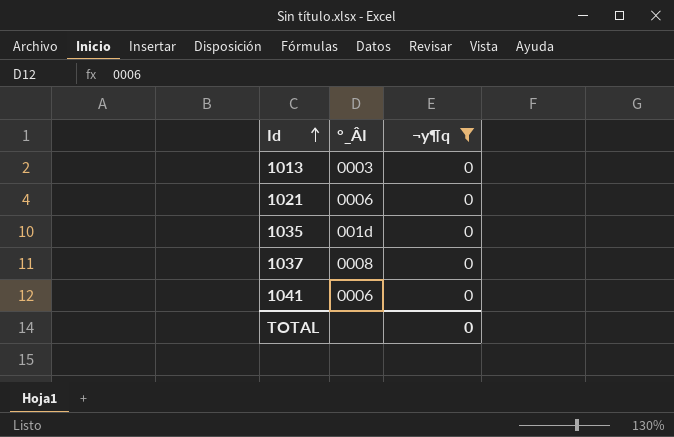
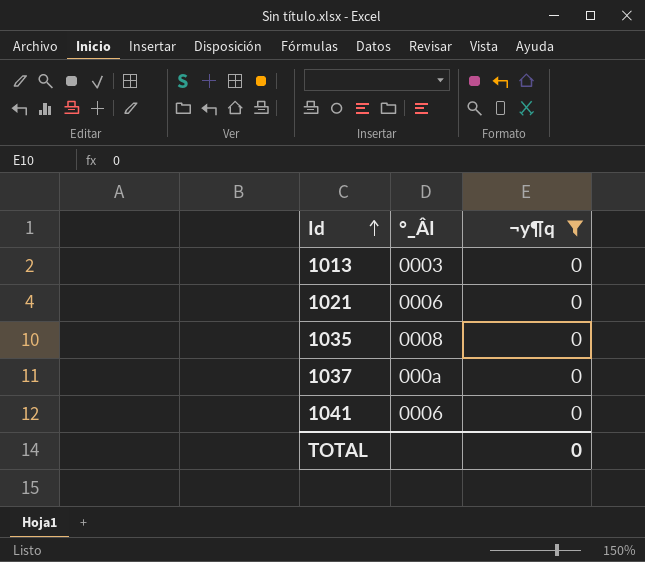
1035 | °_ÂI: 001d -> 0008
1037 | °_ÂI: 0008 -> 000a

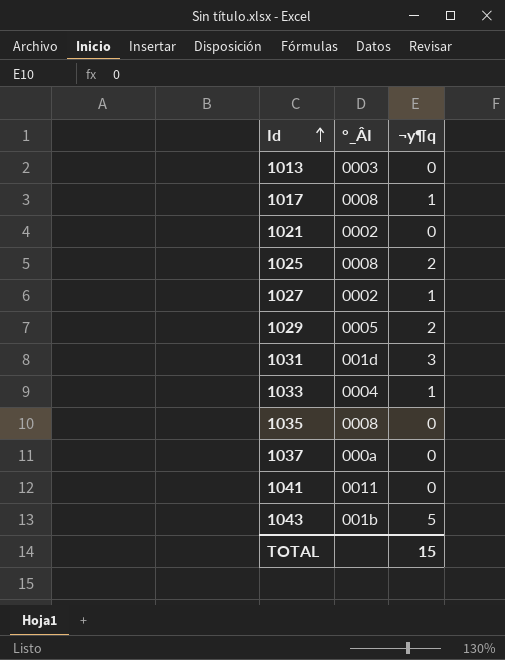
filter: ¬y¶q = 0 -> none
1021 | °_ÂI: 0006 -> 0002
1041 | °_ÂI: 0006 -> 0011
TOTAL | ¬y¶q: 0 -> 15

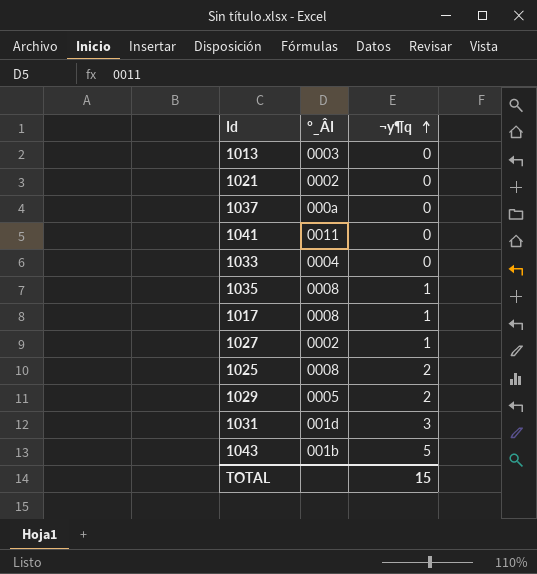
row order: Id ascending -> ¬y¶q ascending
1033 | ¬y¶q: 1 -> 0
1035 | ¬y¶q: 0 -> 1

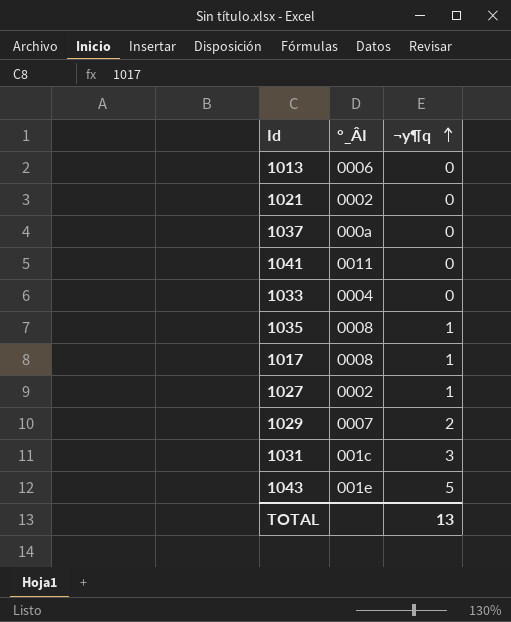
row 1025: 0008 | 2 -> none
1013 | °_ÂI: 0003 -> 0006
1029 | °_ÂI: 0005 -> 0007
1031 | °_ÂI: 001d -> 001c
1043 | °_ÂI: 001b -> 001e
TOTAL | ¬y¶q: 15 -> 13

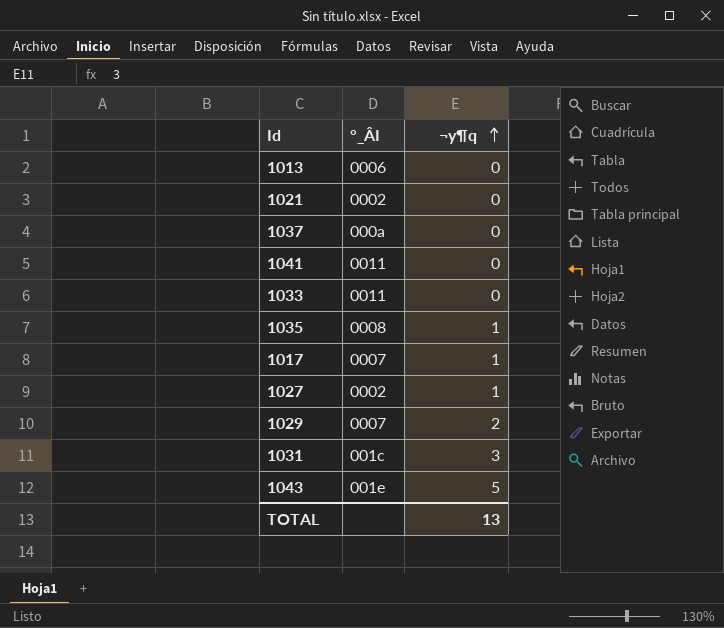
1033 | °_ÂI: 0004 -> 0011
1017 | °_ÂI: 0008 -> 0007

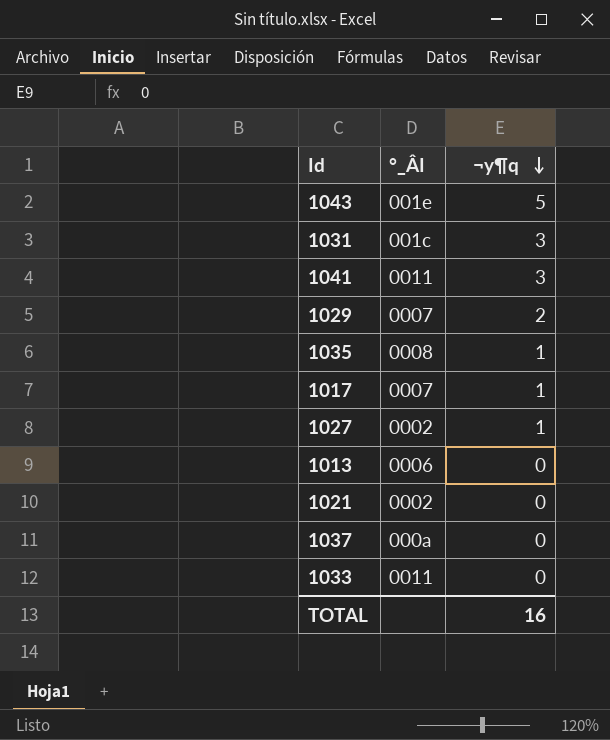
row order: ¬y¶q ascending -> ¬y¶q descending
1041 | ¬y¶q: 0 -> 3
TOTAL | ¬y¶q: 13 -> 16

